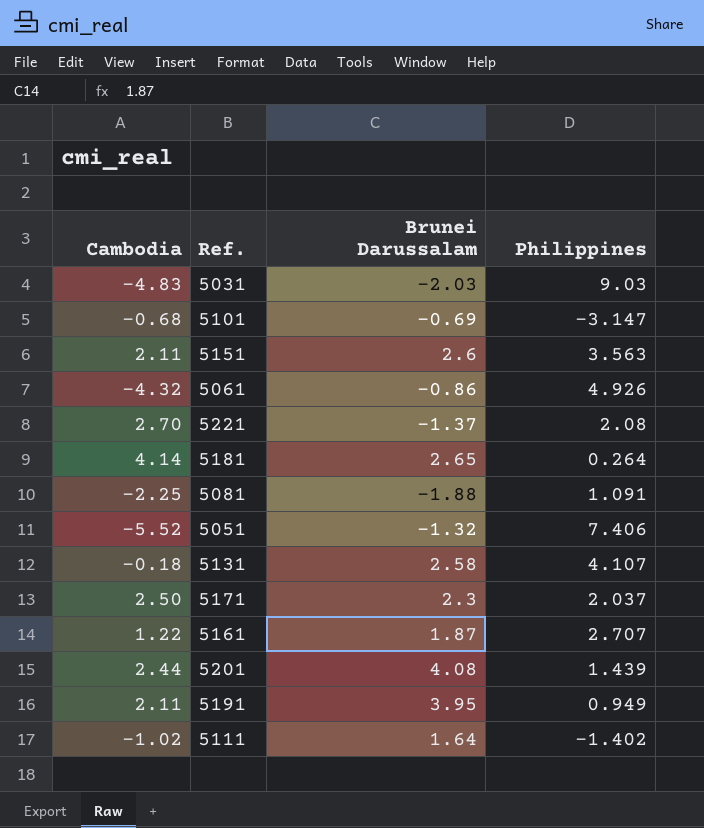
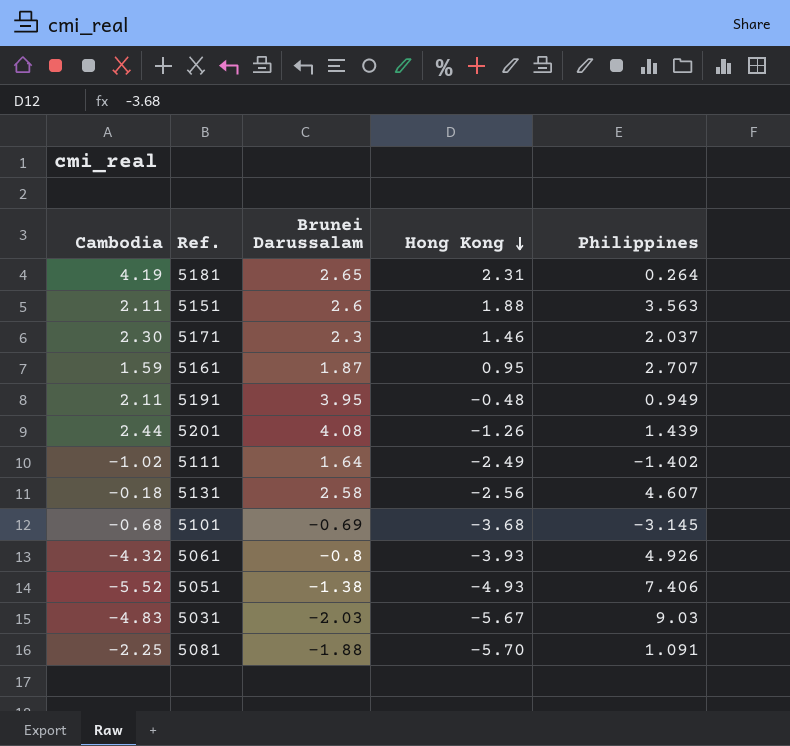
row order: none -> Hong Kong descending
column Hong Kong | position: none -> 4
row 5221: 2.70 | -1.37 | 2.08 -> none
5181 | Cambodia: 4.14 -> 4.19
5171 | Cambodia: 2.50 -> 2.30
5161 | Cambodia: 1.22 -> 1.59
5131 | Philippines: 4.107 -> 4.607
5101 | Philippines: -3.147 -> -3.145
5061 | Brunei Darussalam: -0.86 -> -0.8
5051 | Brunei Darussalam: -1.32 -> -1.38

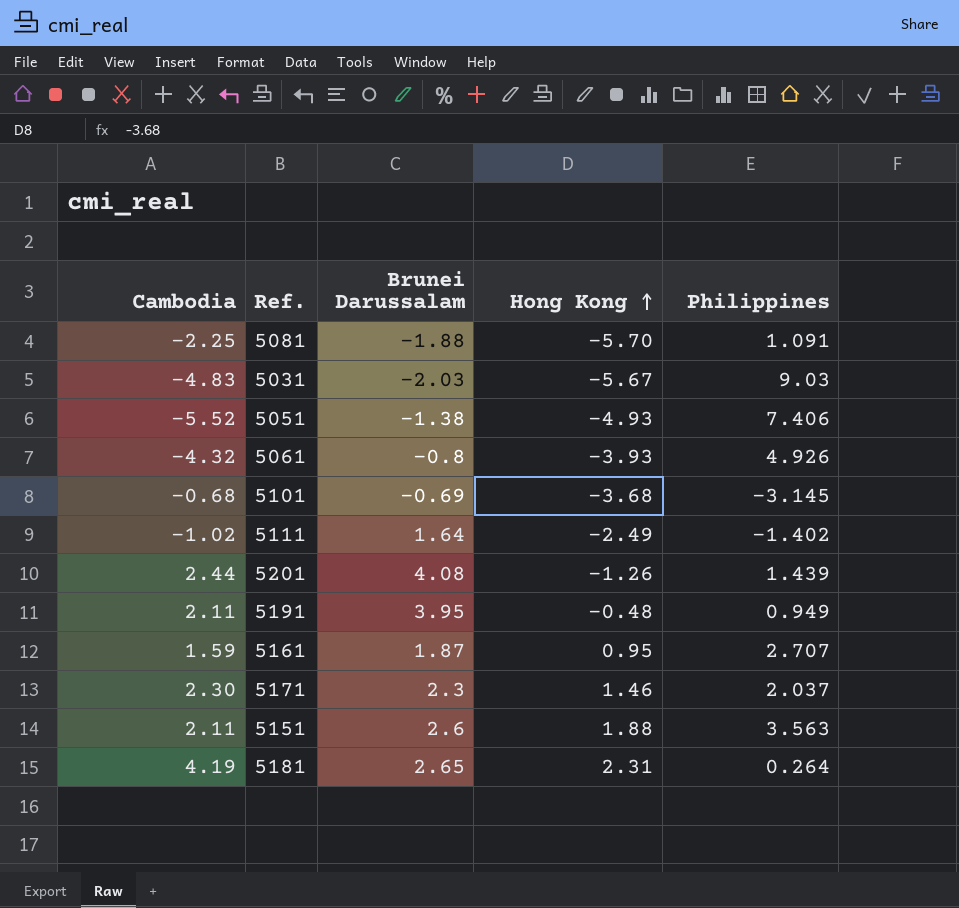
row order: Hong Kong descending -> Hong Kong ascending
row 5131: -0.18 | 2.58 | -2.56 | 4.607 -> none

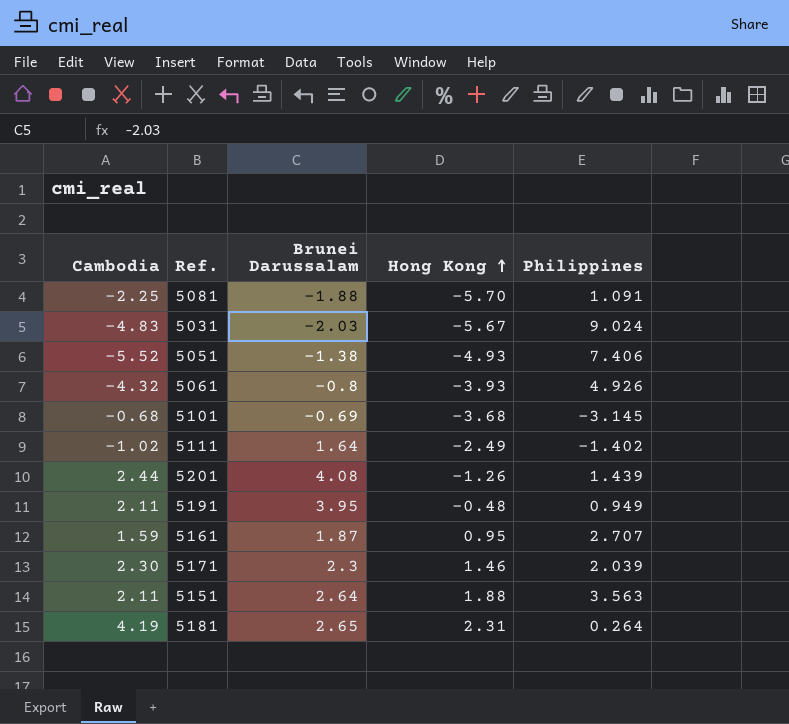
5031 | Philippines: 9.03 -> 9.024
5171 | Philippines: 2.037 -> 2.039
5151 | Brunei Darussalam: 2.6 -> 2.64

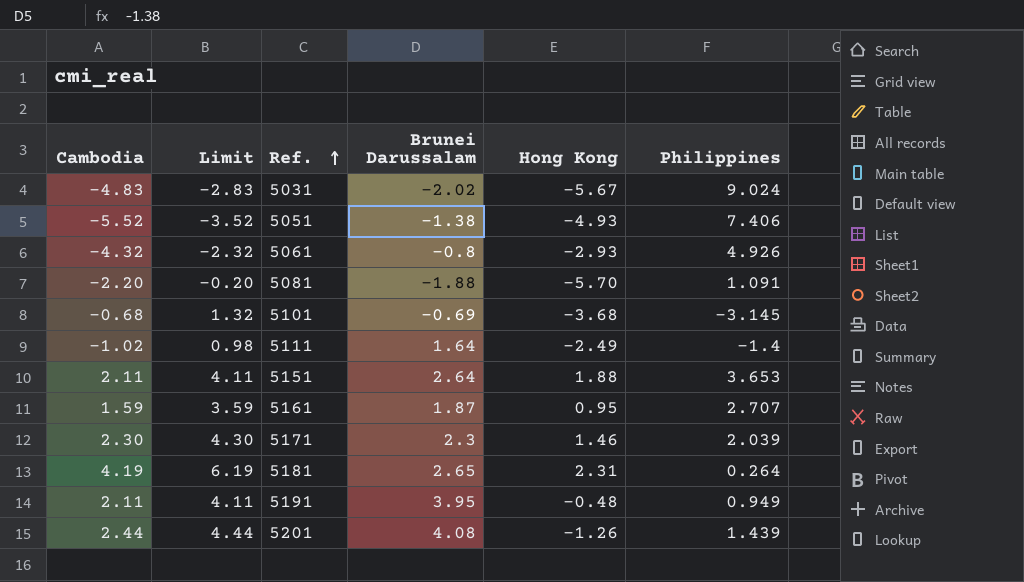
row order: Hong Kong ascending -> Ref. ascending
column Limit | formula: none -> [Cambodia] + 2
5031 | Brunei Darussalam: -2.03 -> -2.02
5061 | Hong Kong: -3.93 -> -2.93
5081 | Cambodia: -2.25 -> -2.20
5111 | Philippines: -1.402 -> -1.4
5151 | Philippines: 3.563 -> 3.653

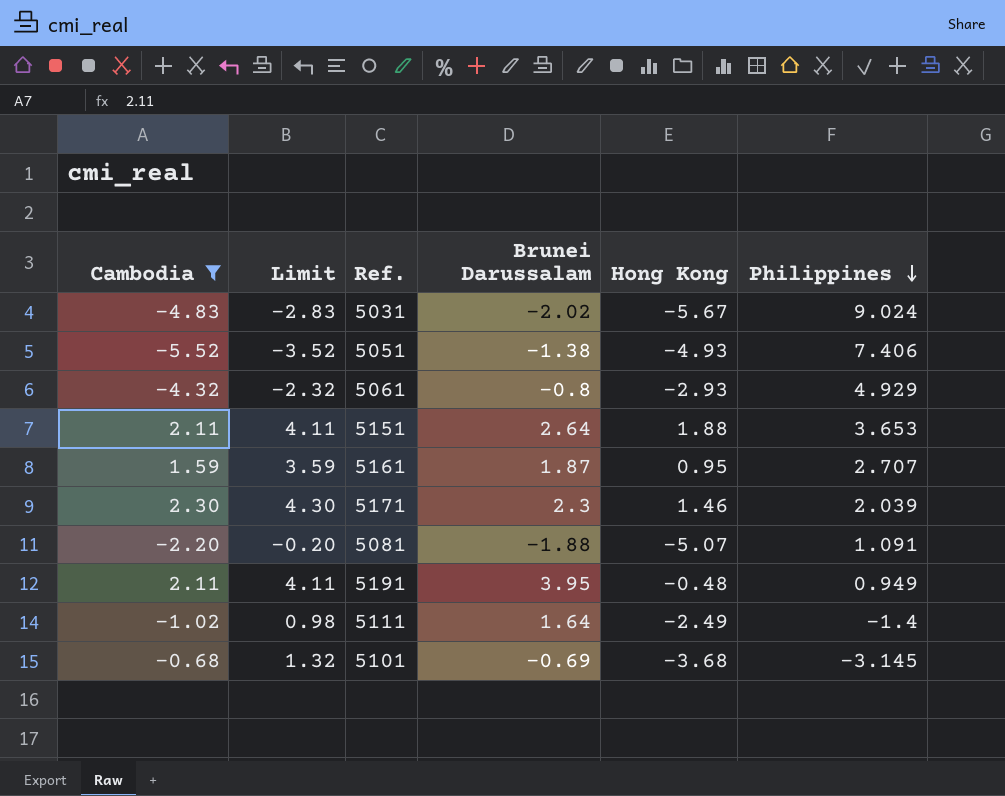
filter: none -> Cambodia <= 2.30
row order: Ref. ascending -> Philippines descending
5061 | Philippines: 4.926 -> 4.929
5081 | Hong Kong: -5.70 -> -5.07

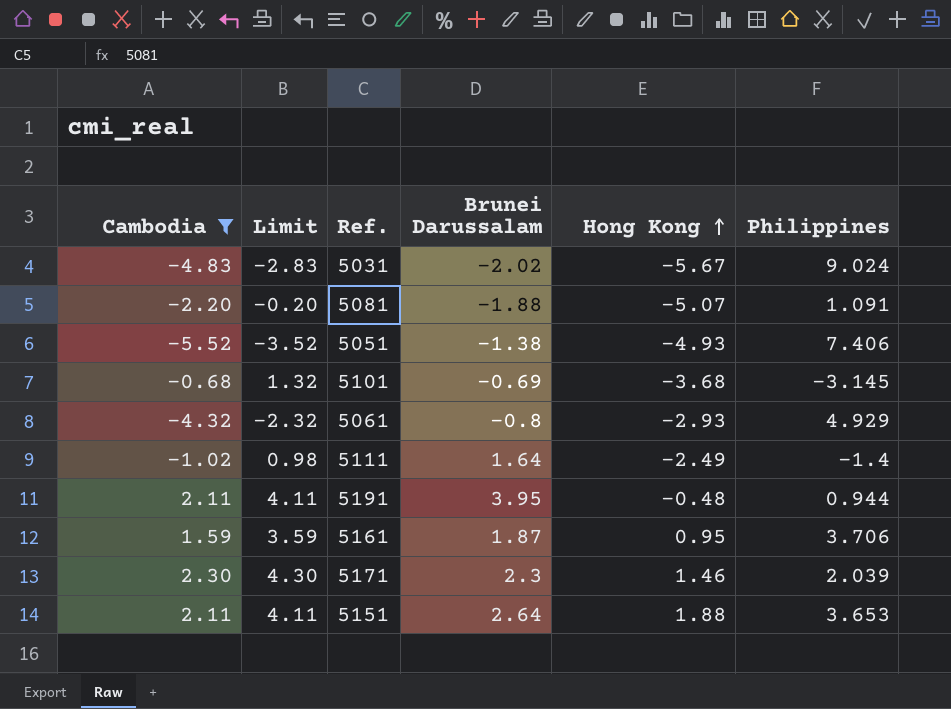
row order: Philippines descending -> Hong Kong ascending
5191 | Philippines: 0.949 -> 0.944
5161 | Philippines: 2.707 -> 3.706

